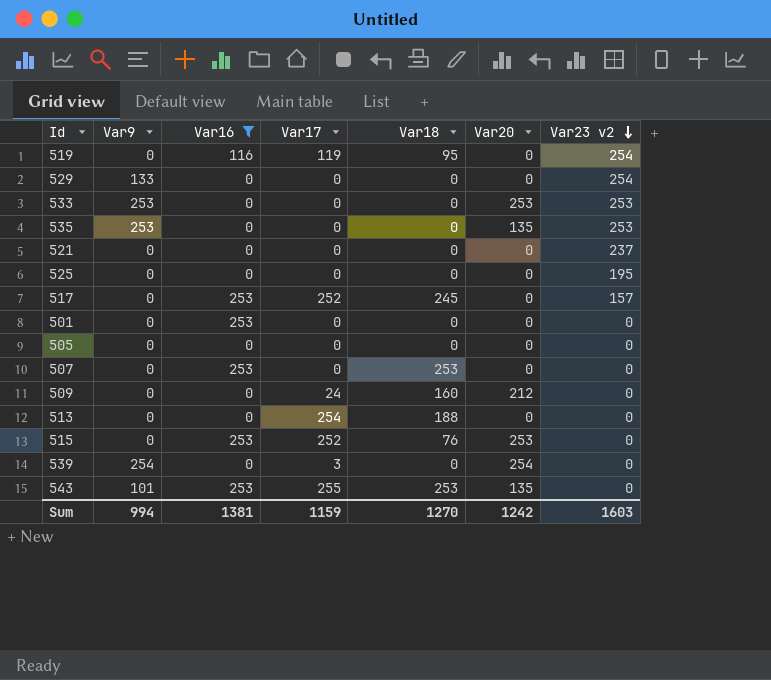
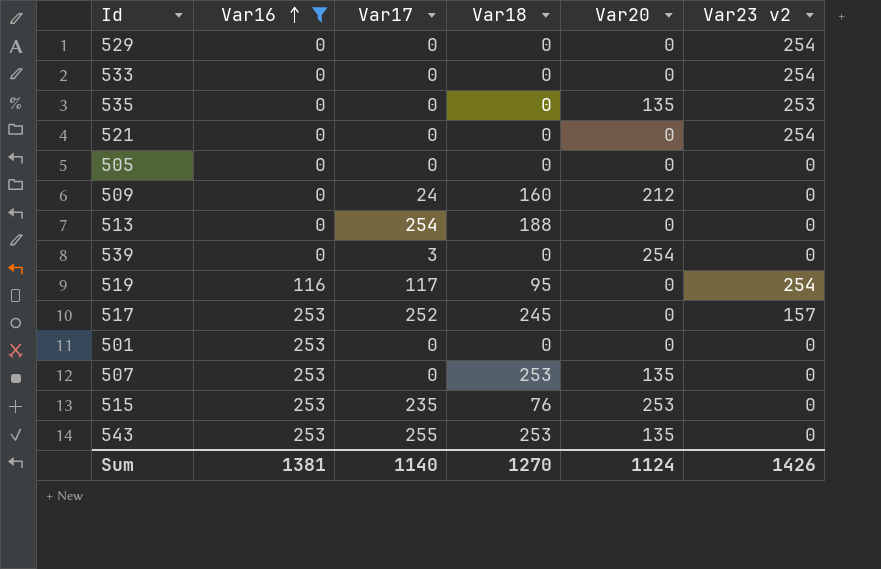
row order: Var23 v2 descending -> Var16 ascending
column Var9 | position: 2 -> none
row 525: 0 | 0 | 0 | 0 | 0 | 195 -> none
533 | Var20: 253 -> 0
533 | Var23 v2: 253 -> 254
521 | Var23 v2: 237 -> 254
519 | Var17: 119 -> 117
507 | Var20: 0 -> 135
515 | Var17: 252 -> 235
Sum | Var17: 1159 -> 1140
Sum | Var20: 1242 -> 1124
Sum | Var23 v2: 1603 -> 1426

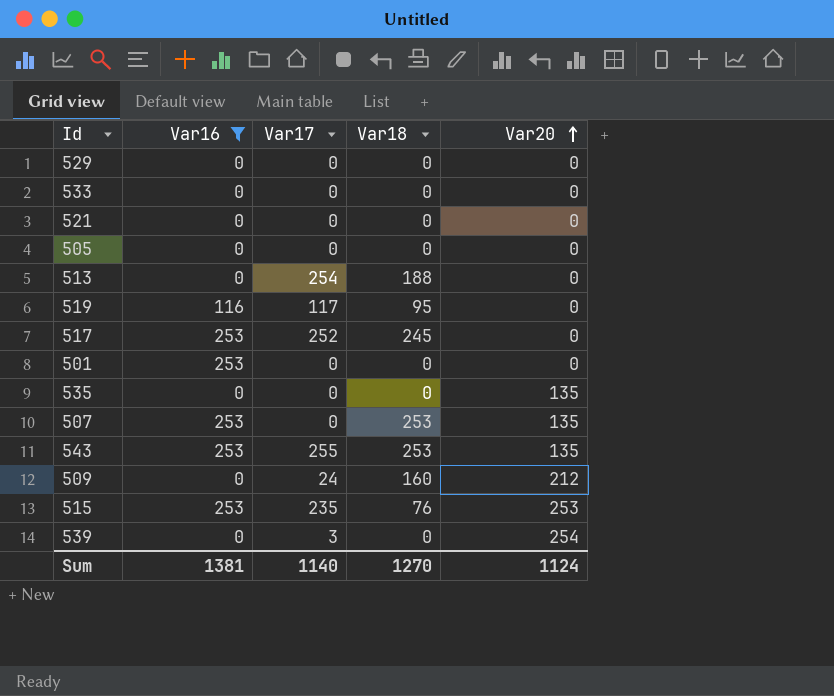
row order: Var16 ascending -> Var20 ascending
column Var23 v2 | position: 6 -> none

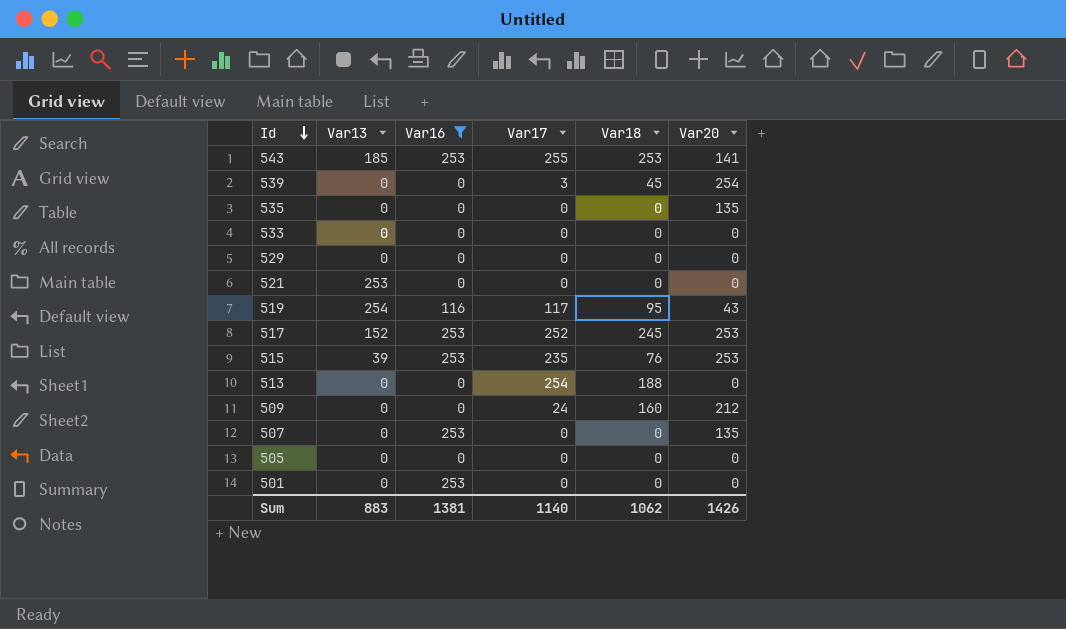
row order: Var20 ascending -> Id descending
column Var13 | position: none -> 2
543 | Var20: 135 -> 141
539 | Var18: 0 -> 45
519 | Var20: 0 -> 43
517 | Var20: 0 -> 253
507 | Var18: 253 -> 0
Sum | Var18: 1270 -> 1062
Sum | Var20: 1124 -> 1426

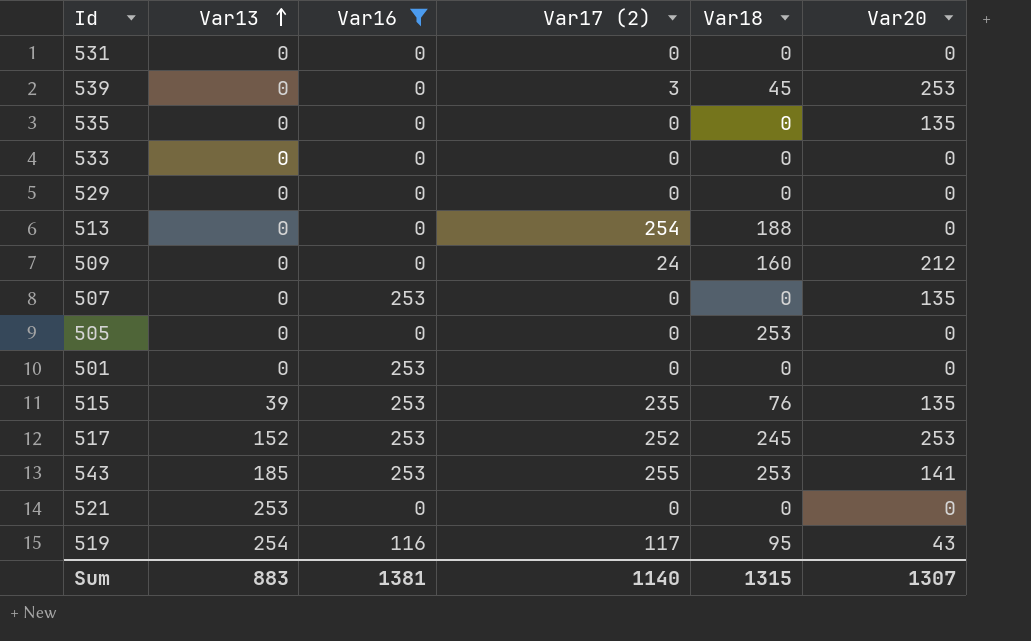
row order: Id descending -> Var13 ascending
column name: Var17 -> Var17 (2)
row 531: none -> 0 | 0 | 0 | 0 | 0
539 | Var20: 254 -> 253
505 | Var18: 0 -> 253
515 | Var20: 253 -> 135
Sum | Var18: 1062 -> 1315
Sum | Var20: 1426 -> 1307

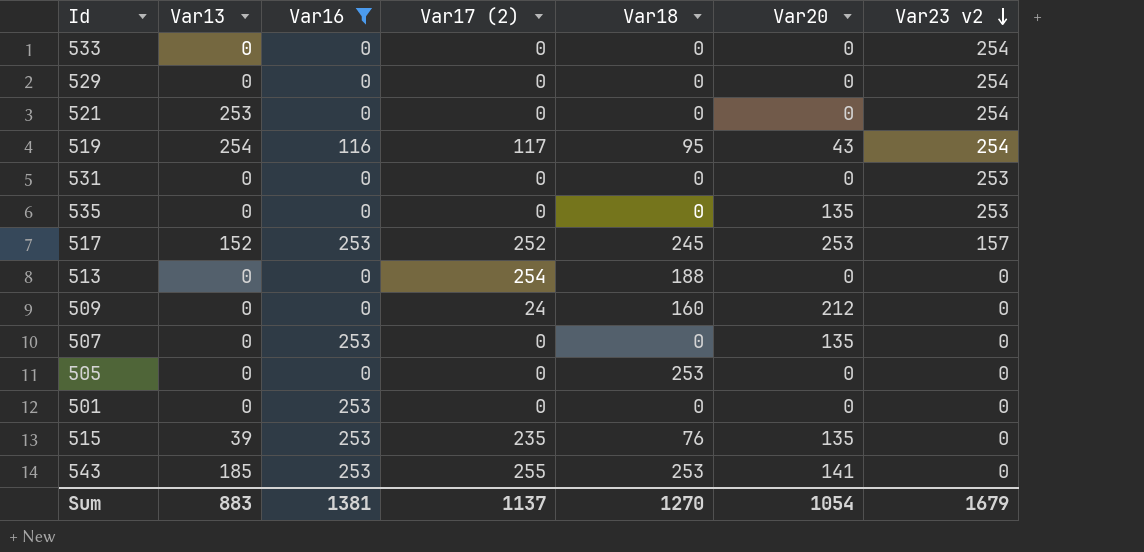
row order: Var13 ascending -> Var23 v2 descending
column Var23 v2 | position: none -> 7
row 539: 0 | 0 | 3 | 45 | 253 -> none
Sum | Var17 (2): 1140 -> 1137
Sum | Var18: 1315 -> 1270
Sum | Var20: 1307 -> 1054

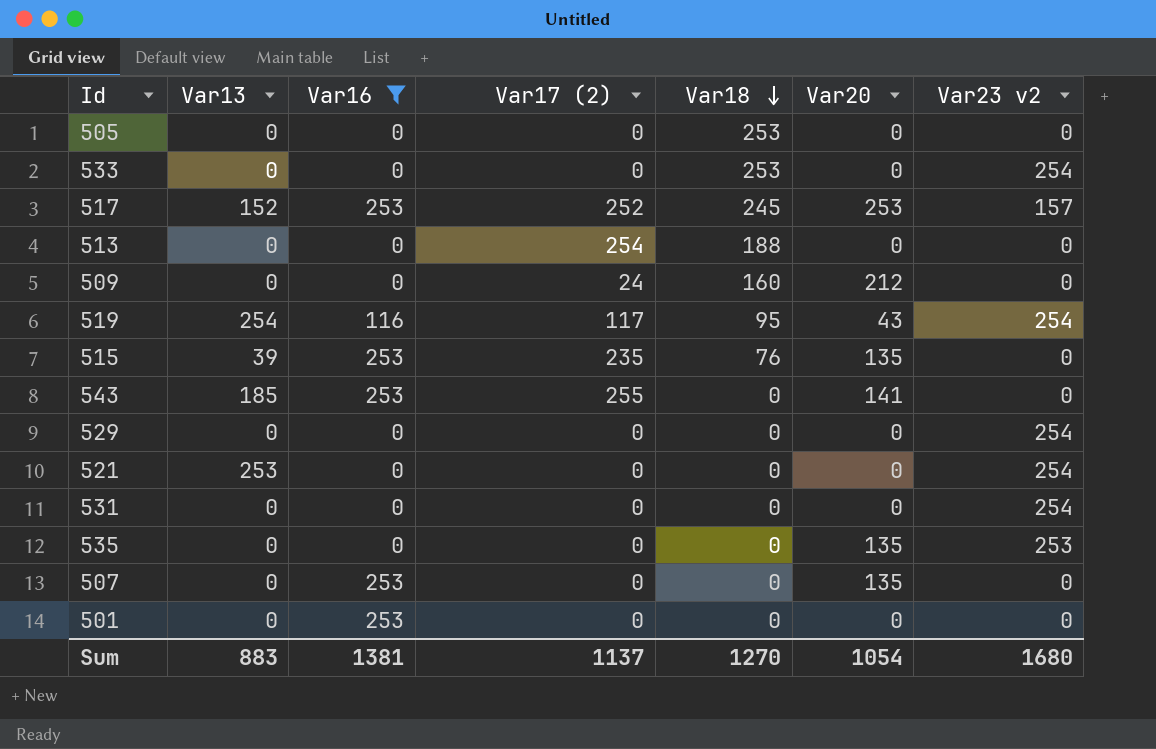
row order: Var23 v2 descending -> Var18 descending
533 | Var18: 0 -> 253
543 | Var18: 253 -> 0
531 | Var23 v2: 253 -> 254
Sum | Var23 v2: 1679 -> 1680

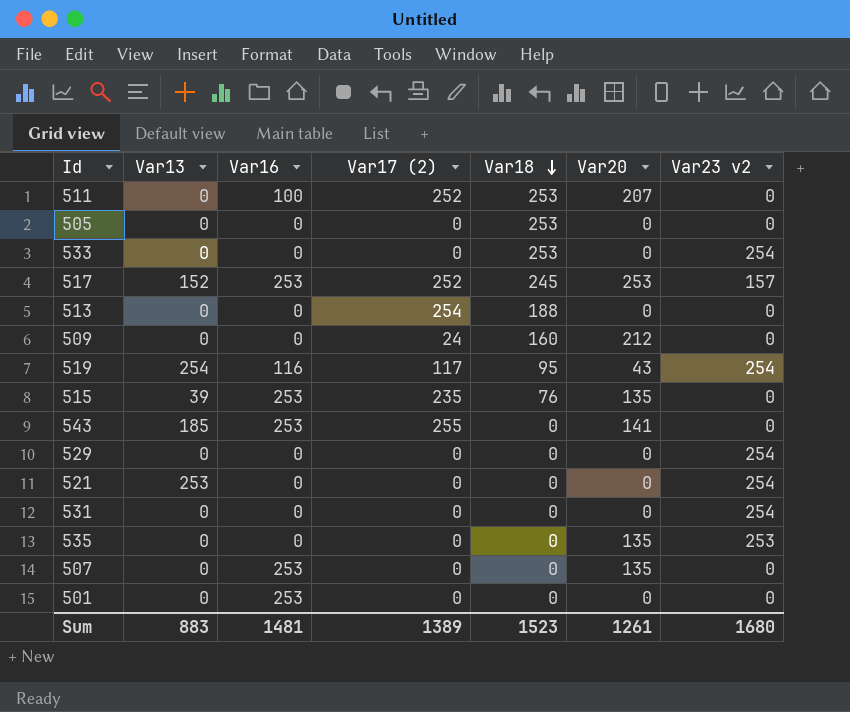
filter: Var16 != 100 -> none
Sum | Var16: 1381 -> 1481
Sum | Var17 (2): 1137 -> 1389
Sum | Var18: 1270 -> 1523
Sum | Var20: 1054 -> 1261

